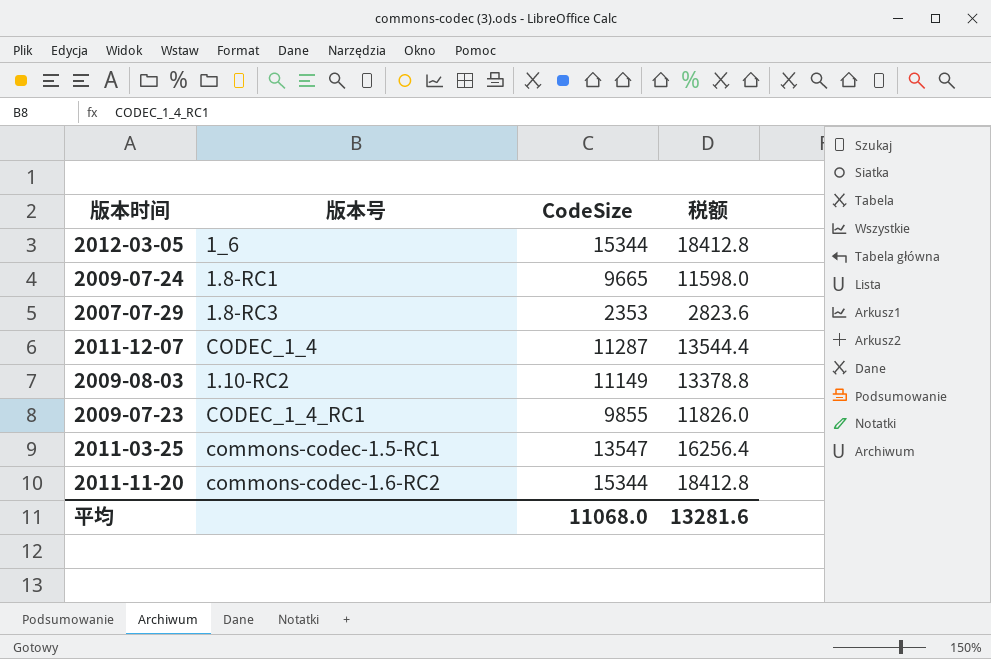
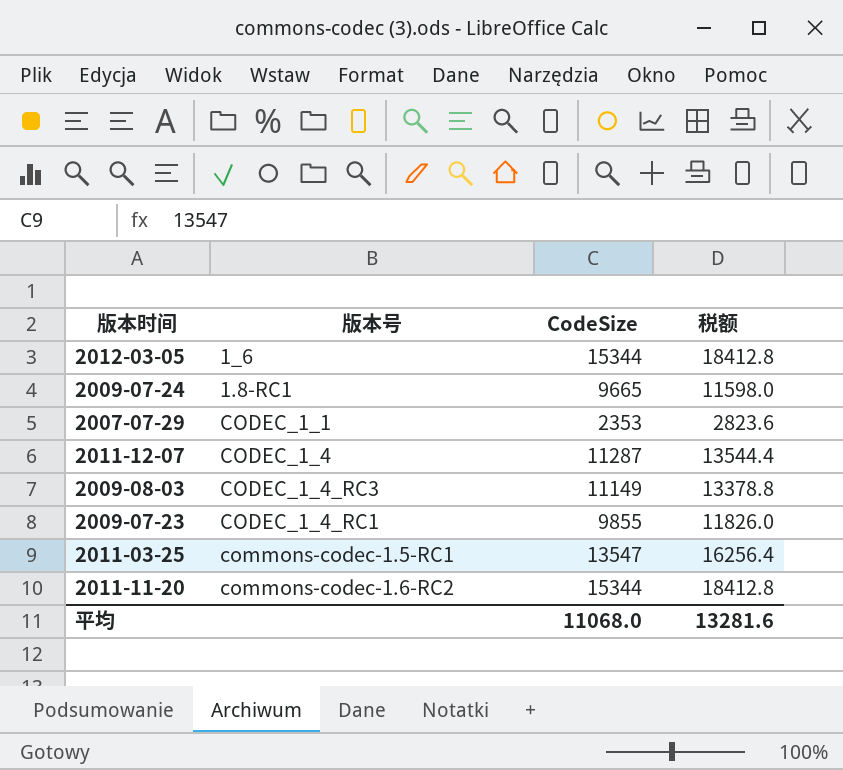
2007-07-29 | 版本号: 1.8-RC3 -> CODEC_1_1
2009-08-03 | 版本号: 1.10-RC2 -> CODEC_1_4_RC3

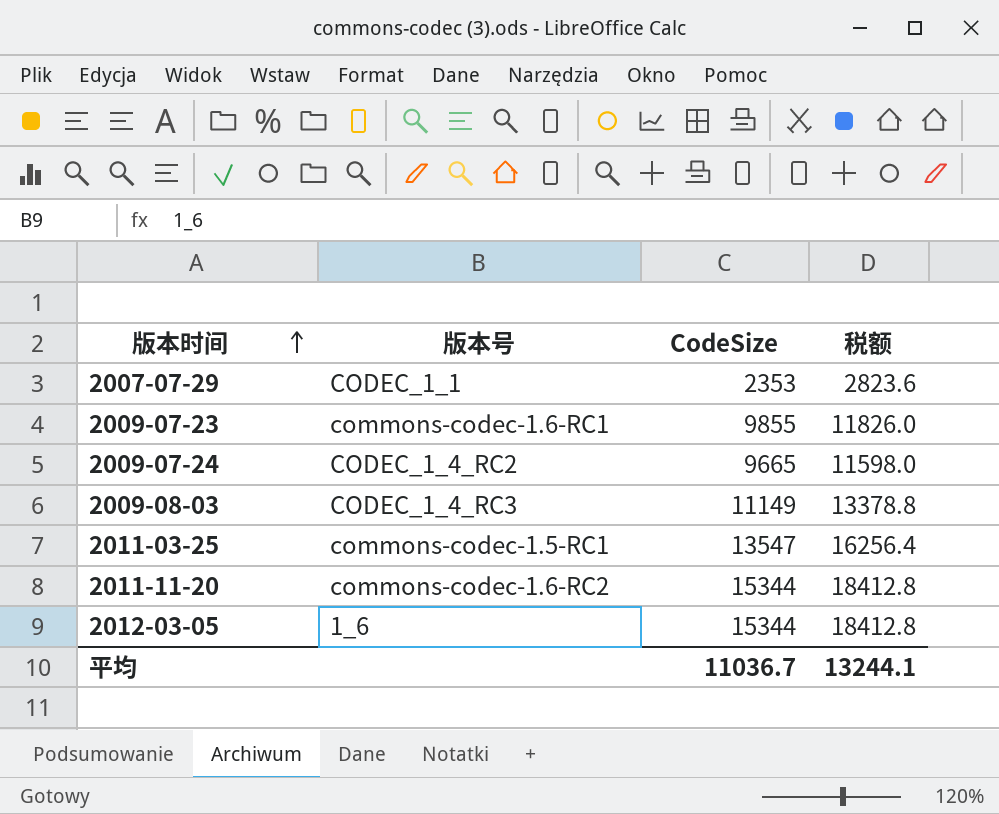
row order: none -> 版本时间 ascending
row 2011-12-07: CODEC_1_4 | 11287 | 13544.4 -> none
2009-07-23 | 版本号: CODEC_1_4_RC1 -> commons-codec-1.6-RC1
2009-07-24 | 版本号: 1.8-RC1 -> CODEC_1_4_RC2
平均 | CodeSize: 11068.0 -> 11036.7
平均 | 税额: 13281.6 -> 13244.1

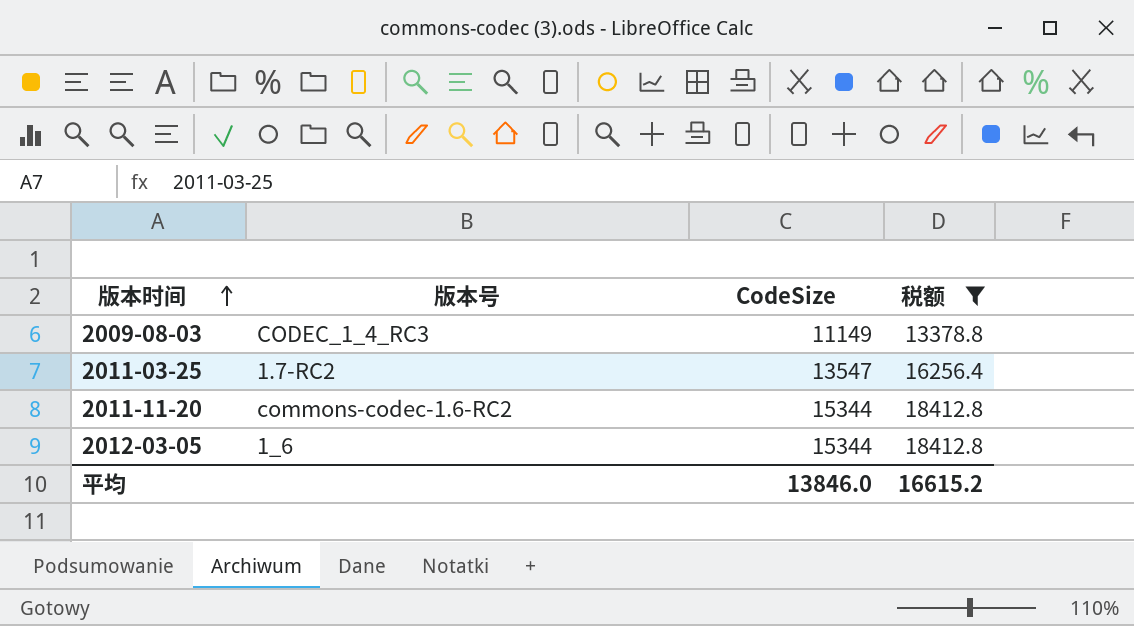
filter: none -> 税额 >= 13378.8
2011-03-25 | 版本号: commons-codec-1.5-RC1 -> 1.7-RC2
平均 | CodeSize: 11036.7 -> 13846.0
平均 | 税额: 13244.1 -> 16615.2

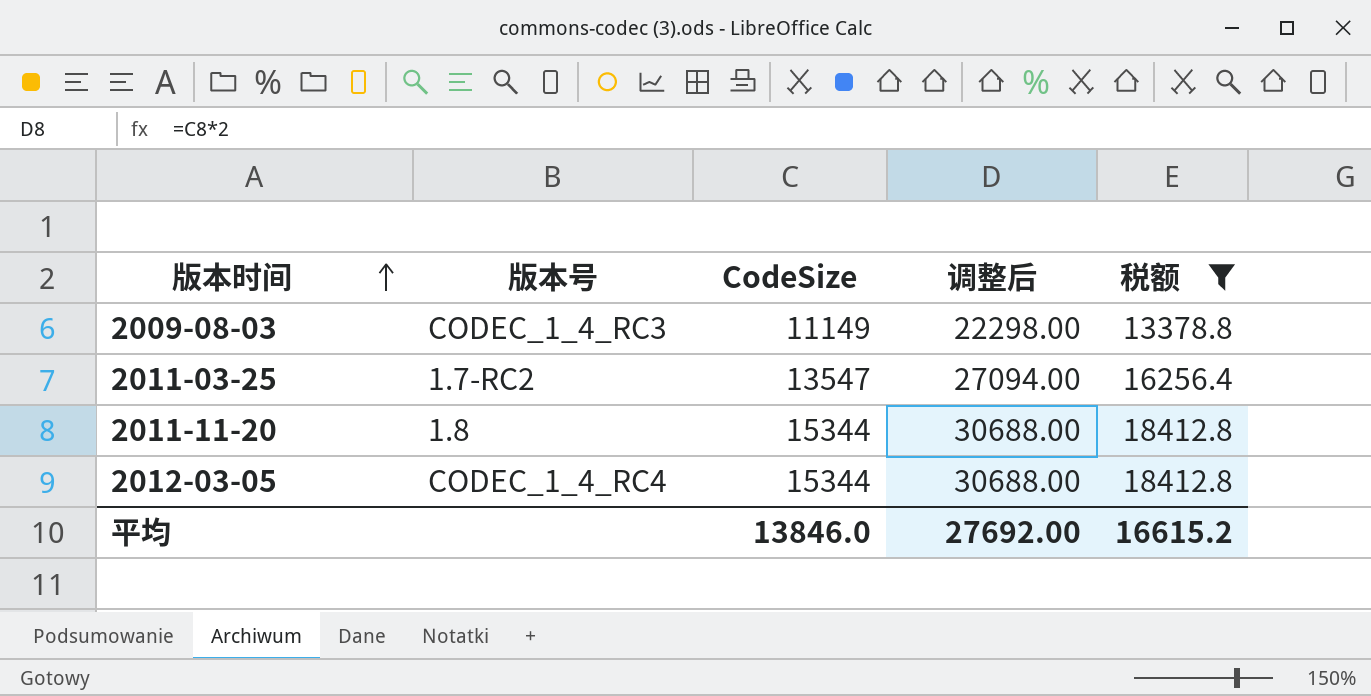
column 调整后 | formula: none -> [CodeSize] * 2
2011-11-20 | 版本号: commons-codec-1.6-RC2 -> 1.8
2012-03-05 | 版本号: 1_6 -> CODEC_1_4_RC4

